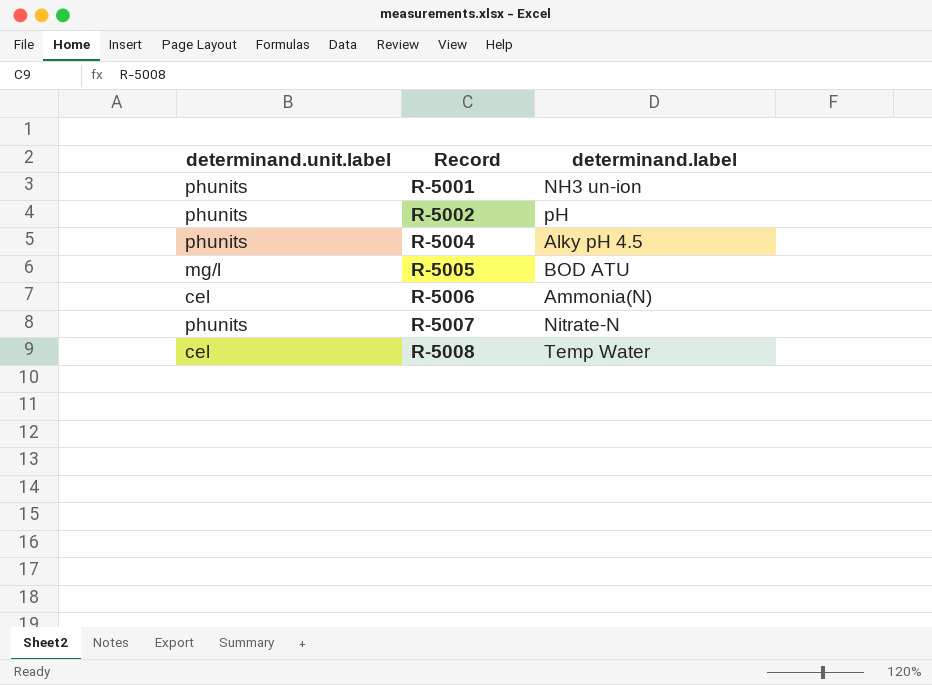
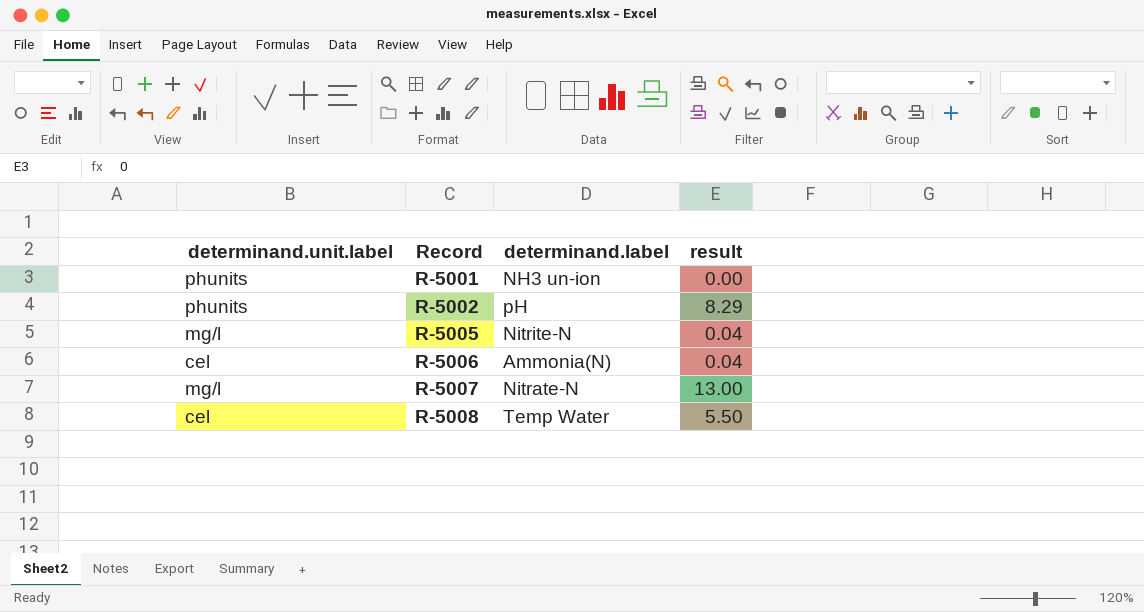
column result | position: none -> 4
row R-5004: phunits | Alky pH 4.5 -> none
R-5005 | determinand.label: BOD ATU -> Nitrite-N
R-5007 | determinand.unit.label: phunits -> mg/l

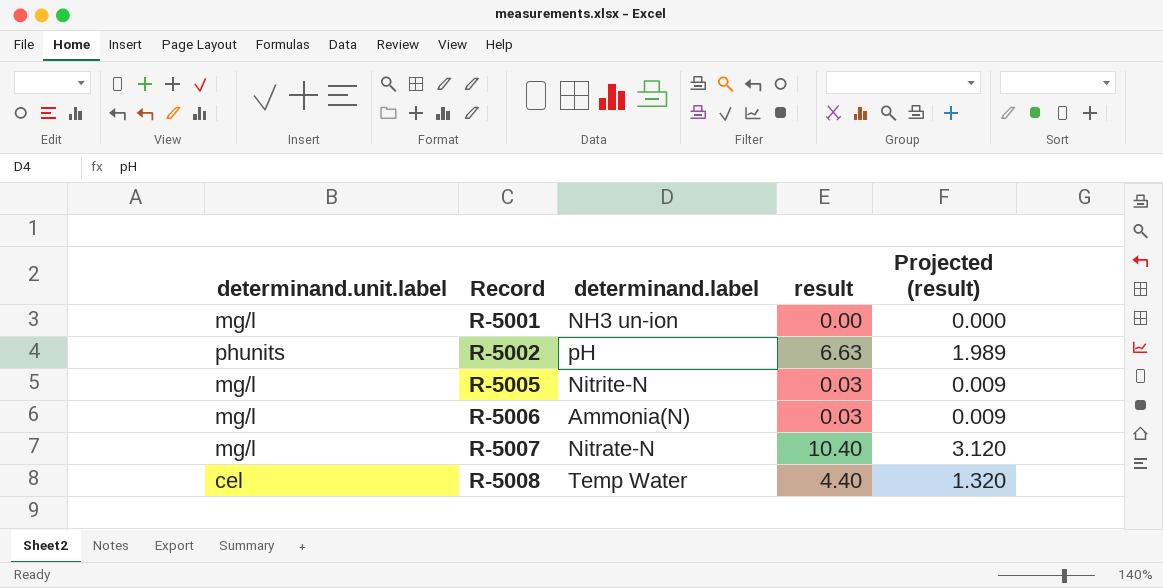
column Projected (result) | formula: none -> [result] * 0.3
R-5001 | determinand.unit.label: phunits -> mg/l
R-5002 | result: 8.29 -> 6.63
R-5005 | result: 0.04 -> 0.03
R-5006 | determinand.unit.label: cel -> mg/l
R-5006 | result: 0.04 -> 0.03
R-5007 | result: 13.00 -> 10.40
R-5008 | result: 5.50 -> 4.40

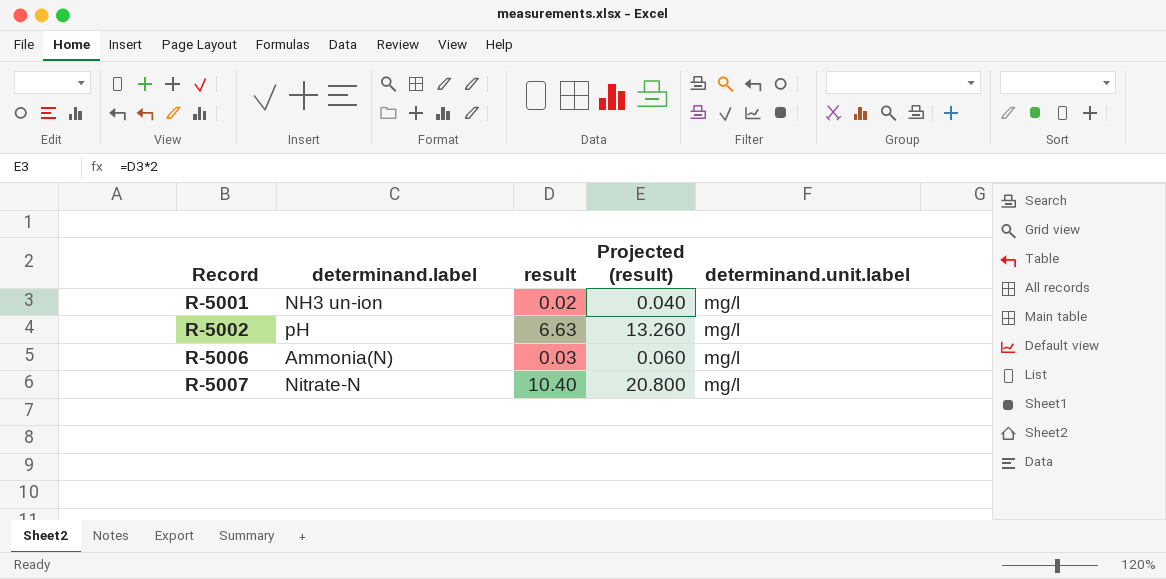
column Projected (result) | formula: [result] * 0.3 -> [result] * 2
column determinand.unit.label | position: 1 -> 5
row R-5005: mg/l | Nitrite-N | 0.03 | 0.009 -> none
row R-5008: cel | Temp Water | 4.40 | 1.320 -> none
R-5001 | result: 0.00 -> 0.02
R-5002 | determinand.unit.label: phunits -> mg/l

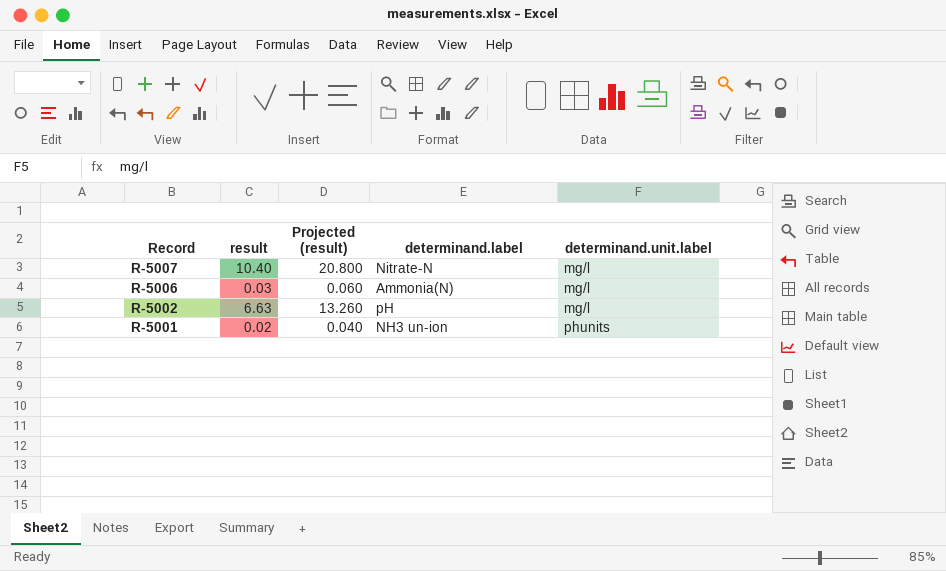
row order: Record ascending -> Record descending
column determinand.label | position: 2 -> 4
R-5001 | determinand.unit.label: mg/l -> phunits

